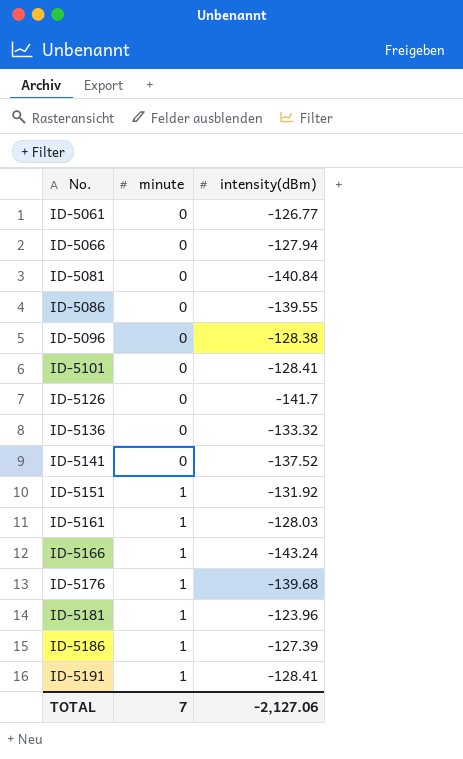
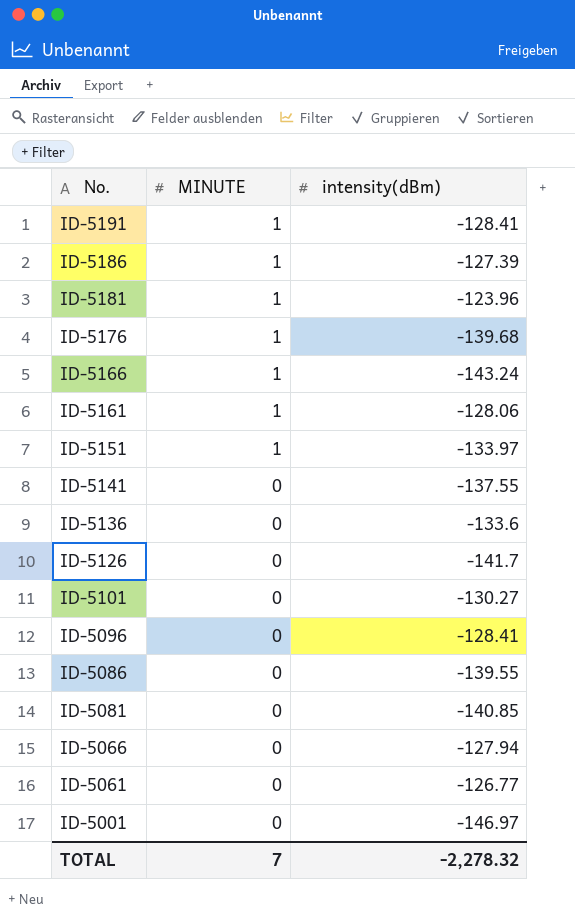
row order: No. ascending -> No. descending
column name: minute -> MINUTE
ID-5161 | intensity(dBm): -128.03 -> -128.06
ID-5151 | intensity(dBm): -131.92 -> -133.97
ID-5141 | intensity(dBm): -137.52 -> -137.55
ID-5136 | intensity(dBm): -133.32 -> -133.6
ID-5101 | intensity(dBm): -128.41 -> -130.27
ID-5096 | intensity(dBm): -128.38 -> -128.41
ID-5081 | intensity(dBm): -140.84 -> -140.85
row ID-5001: none -> 0 | -146.97
TOTAL | intensity(dBm): -2,127.06 -> -2,278.32

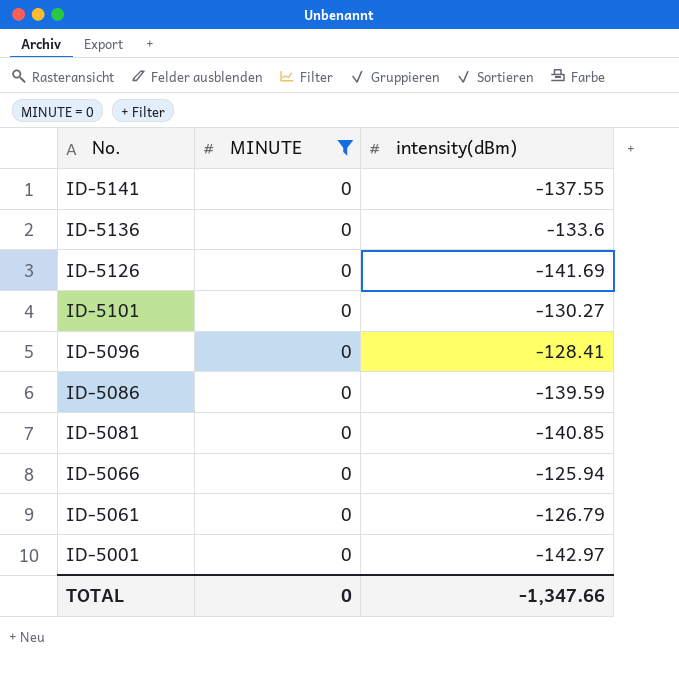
filter: none -> MINUTE = 0
ID-5126 | intensity(dBm): -141.7 -> -141.69
ID-5086 | intensity(dBm): -139.55 -> -139.59
ID-5066 | intensity(dBm): -127.94 -> -125.94
ID-5061 | intensity(dBm): -126.77 -> -126.79
ID-5001 | intensity(dBm): -146.97 -> -142.97
TOTAL | MINUTE: 7 -> 0
TOTAL | intensity(dBm): -2,278.32 -> -1,347.66

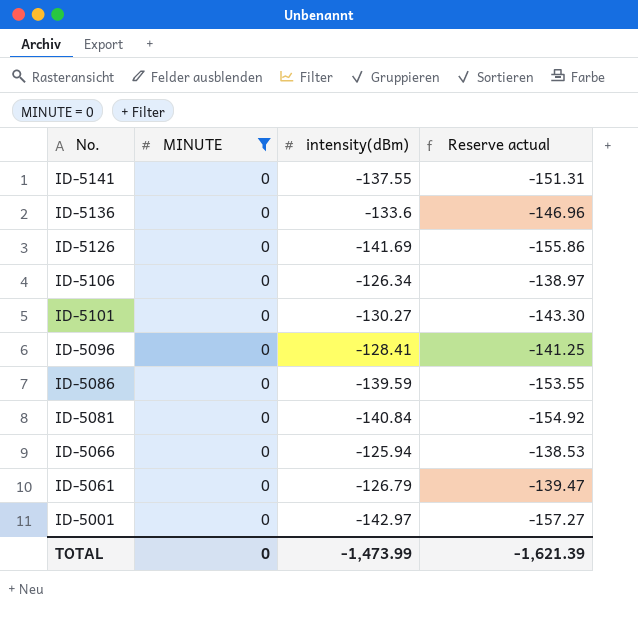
column Reserve actual | formula: none -> [intensity(dBm)] * 1.1
row ID-5106: none -> 0 | -126.34 | -138.97
ID-5081 | intensity(dBm): -140.85 -> -140.84
TOTAL | intensity(dBm): -1,347.66 -> -1,473.99

